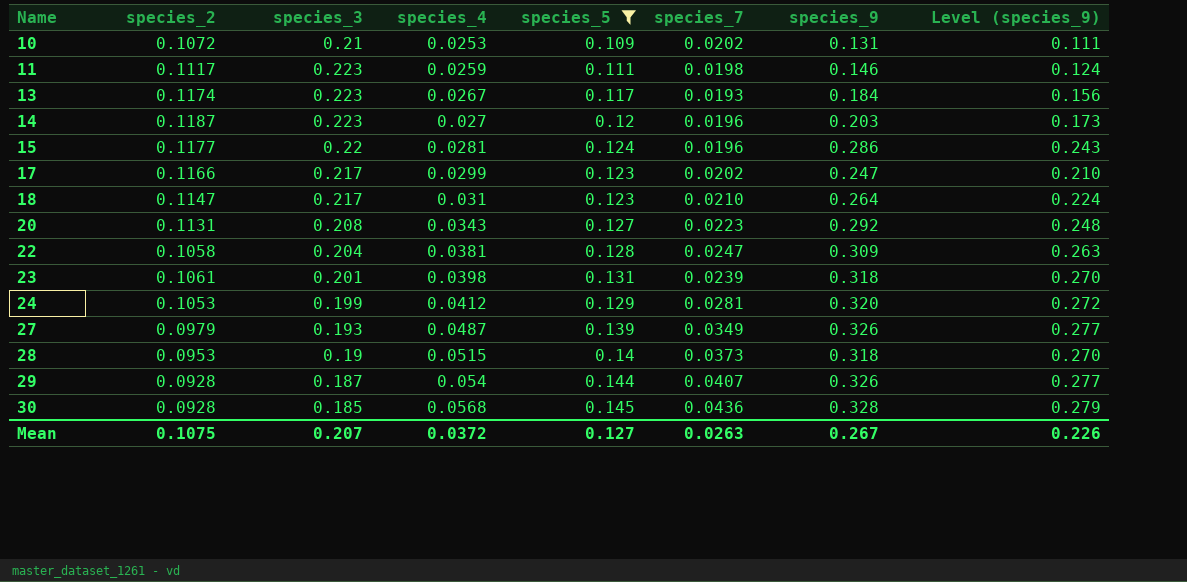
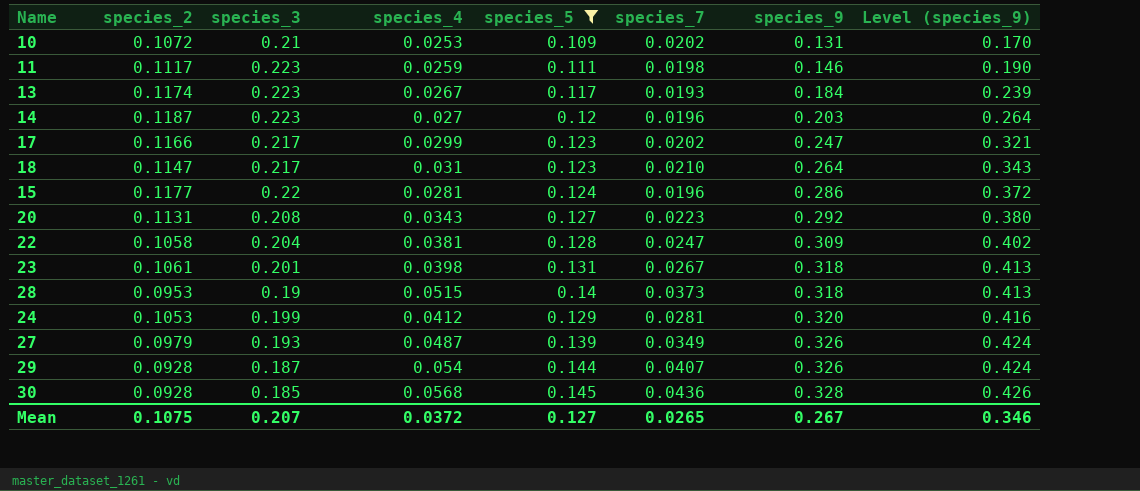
row order: Name ascending -> species_9 ascending
column Level (species_9) | formula: [species_9] * 0.85 -> [species_9] * 1.3
23 | species_7: 0.0239 -> 0.0267
Mean | species_7: 0.0263 -> 0.0265
Mean | Level (species_9): 0.226 -> 0.346

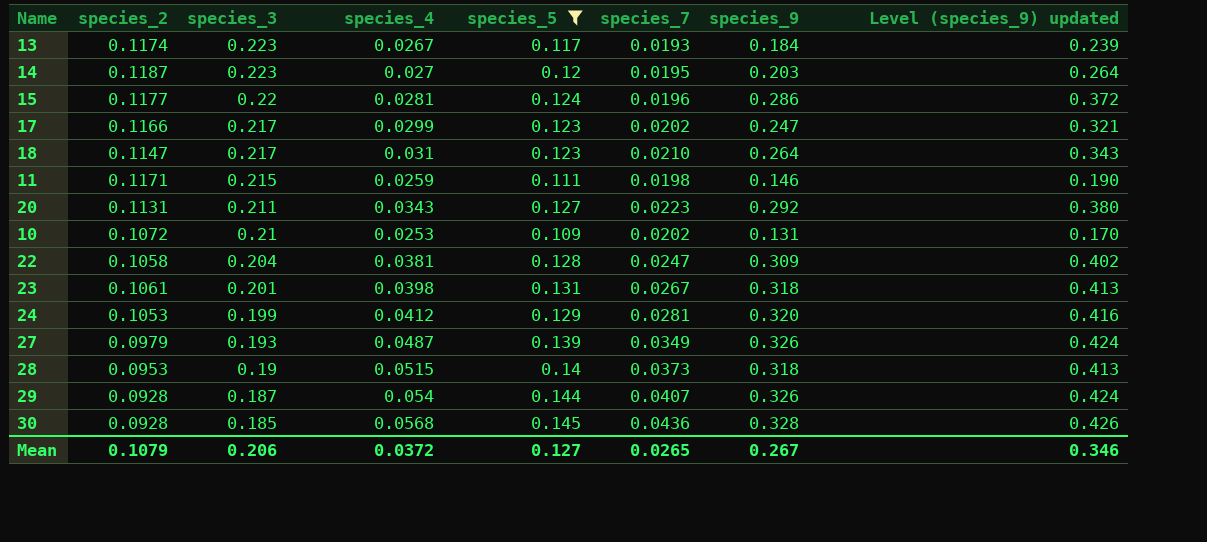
row order: species_9 ascending -> species_3 descending
column name: Level (species_9) -> Level (species_9) updated
14 | species_7: 0.0196 -> 0.0195
11 | species_2: 0.1117 -> 0.1171
11 | species_3: 0.223 -> 0.215
20 | species_3: 0.208 -> 0.211
Mean | species_2: 0.1075 -> 0.1079
Mean | species_3: 0.207 -> 0.206

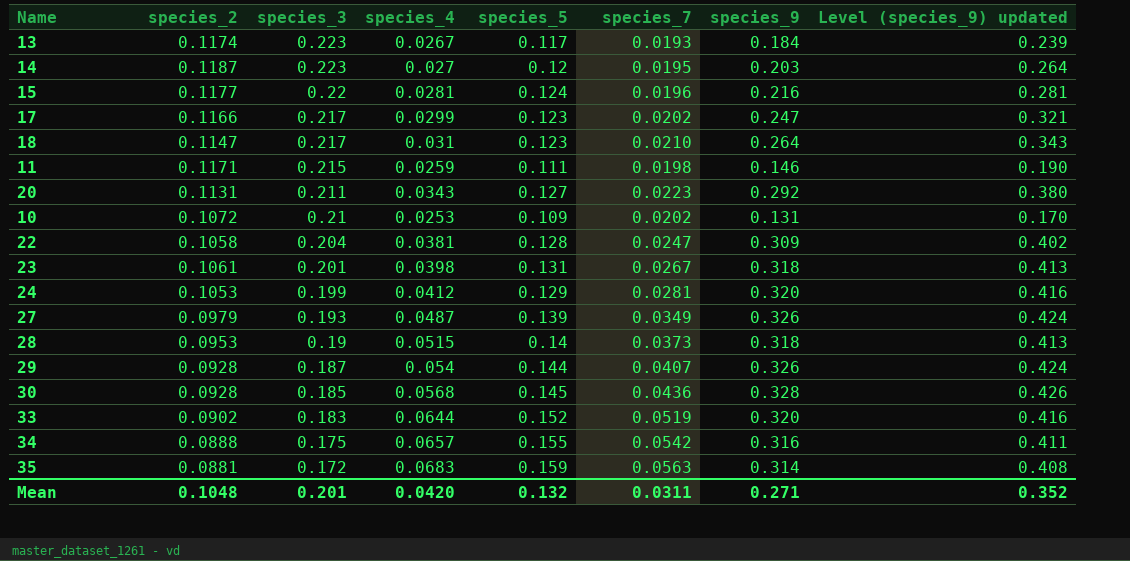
filter: species_5 <= 0.145 -> none
15 | species_9: 0.286 -> 0.216
15 | Level (species_9) updated: 0.372 -> 0.281
Mean | species_2: 0.1079 -> 0.1048
Mean | species_3: 0.206 -> 0.201
Mean | species_4: 0.0372 -> 0.0420
Mean | species_5: 0.127 -> 0.132
Mean | species_7: 0.0265 -> 0.0311
Mean | species_9: 0.267 -> 0.271
Mean | Level (species_9) updated: 0.346 -> 0.352

